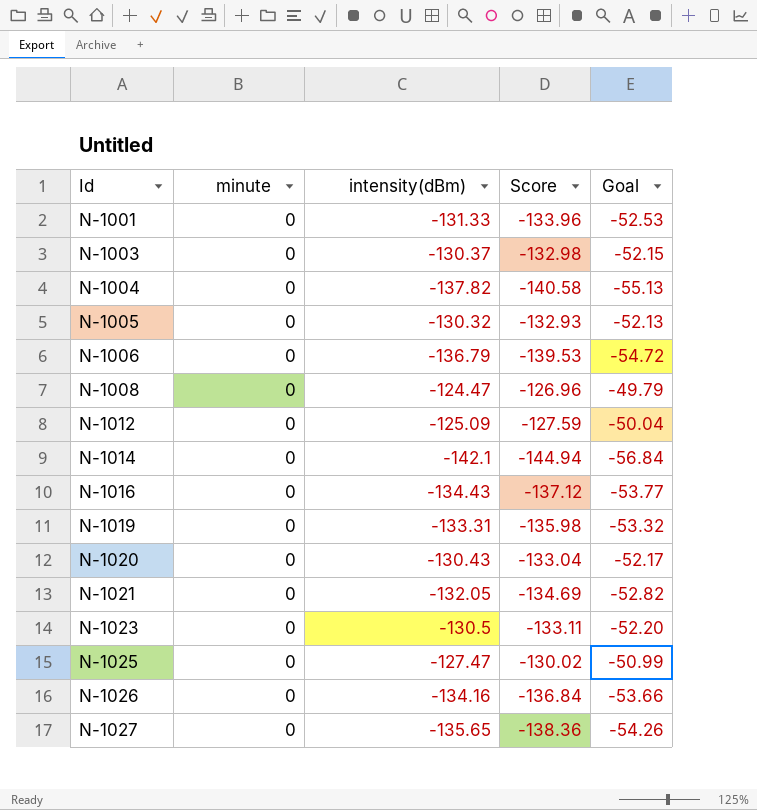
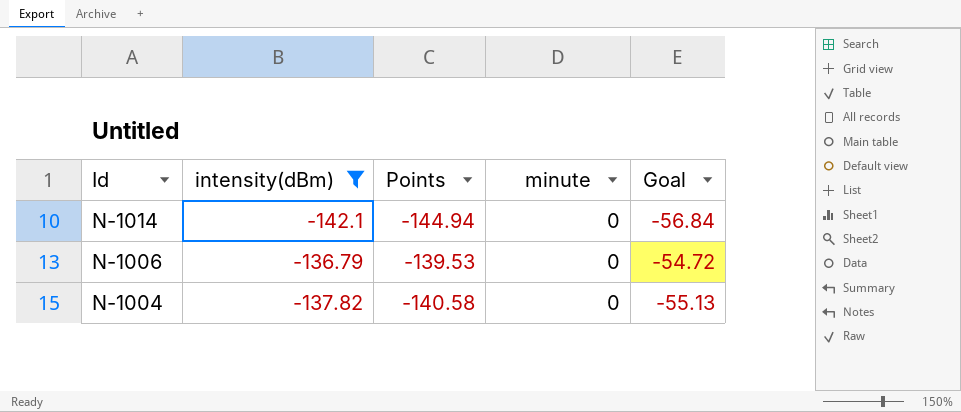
filter: none -> intensity(dBm) <= -136.79
row order: Id ascending -> Id descending
column name: Score -> Points
column minute | position: 2 -> 4

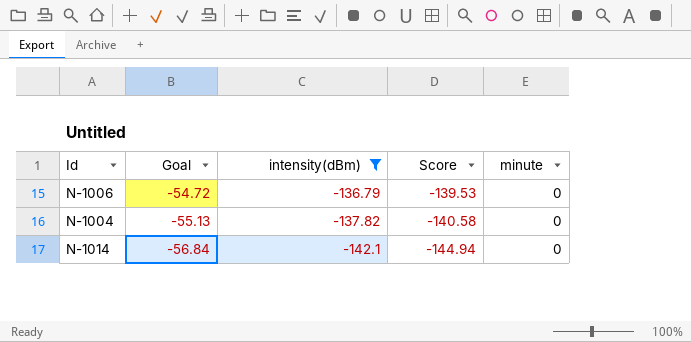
row order: Id descending -> Goal descending
column Goal | position: 5 -> 2
column name: Points -> Score

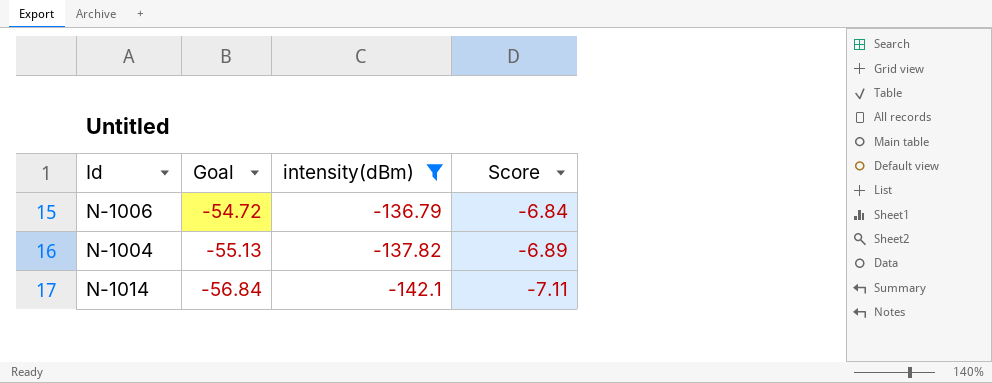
column minute | position: 5 -> none
column Score | formula: [intensity(dBm)] * 1.02 -> [intensity(dBm)] * 0.05

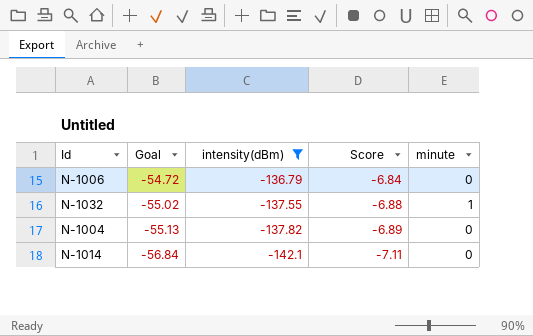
column minute | position: none -> 5
row N-1032: none -> -55.02 | -137.55 | -6.88 | 1

